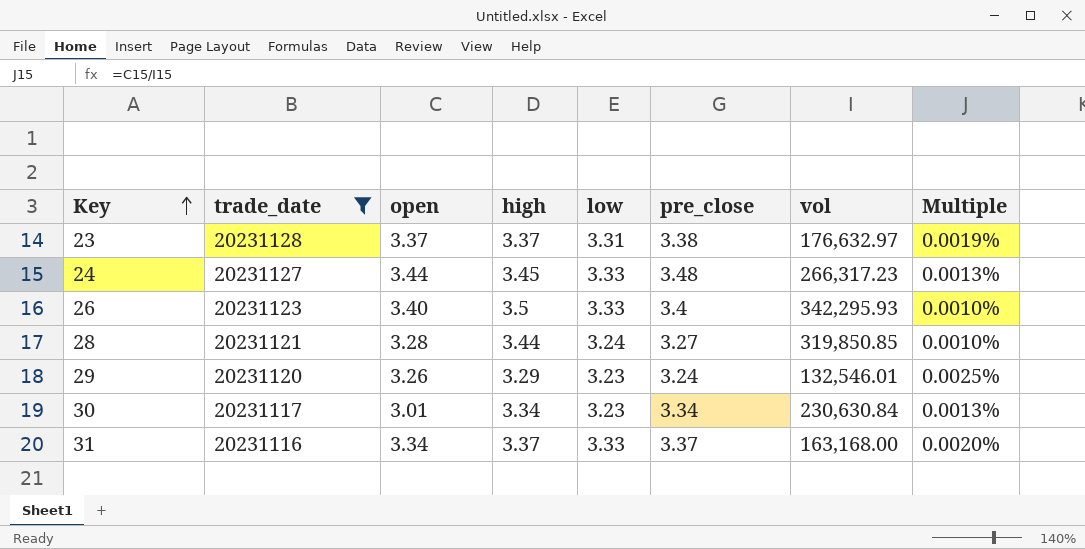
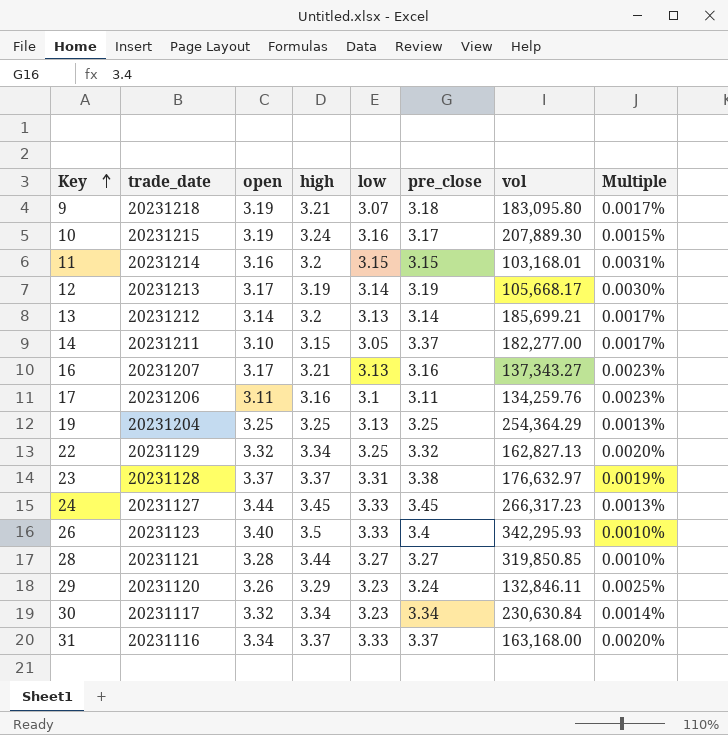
filter: trade_date <= 20231128 -> none
24 | pre_close: 3.48 -> 3.45
28 | low: 3.24 -> 3.27
29 | vol: 132,546.01 -> 132,846.11
30 | open: 3.01 -> 3.32
30 | Multiple: 0.0013% -> 0.0014%

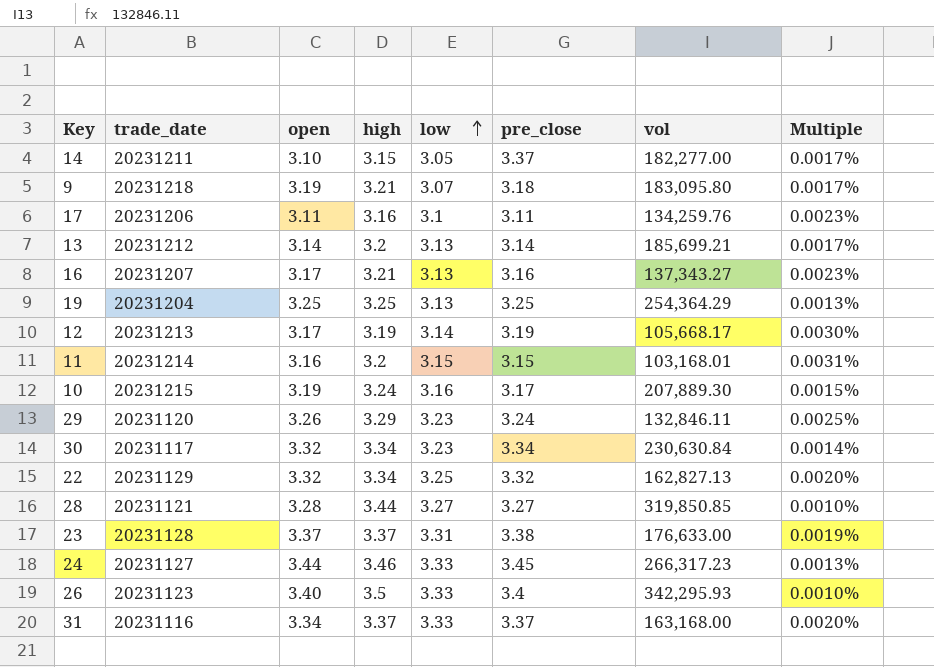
row order: Key ascending -> low ascending
23 | vol: 176,632.97 -> 176,633.00
24 | high: 3.45 -> 3.46

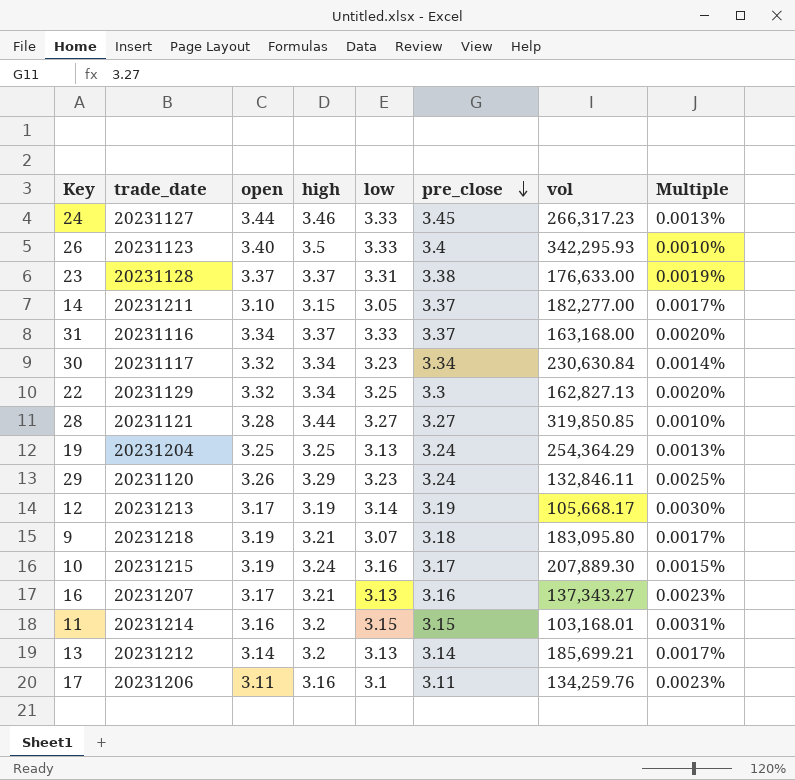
row order: low ascending -> pre_close descending
22 | pre_close: 3.32 -> 3.3
19 | pre_close: 3.25 -> 3.24

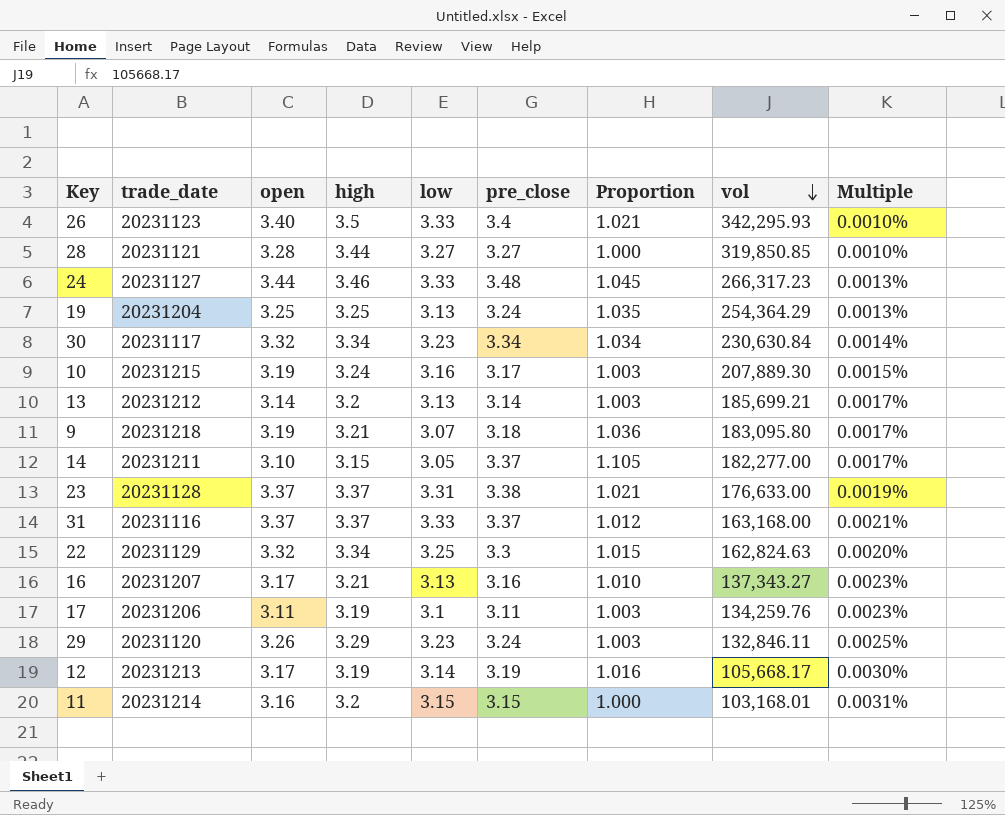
row order: pre_close descending -> vol descending
column Proportion | formula: none -> [pre_close] / [low]
24 | pre_close: 3.45 -> 3.48
31 | open: 3.34 -> 3.37
31 | Multiple: 0.0020% -> 0.0021%
22 | vol: 162,827.13 -> 162,824.63
17 | high: 3.16 -> 3.19

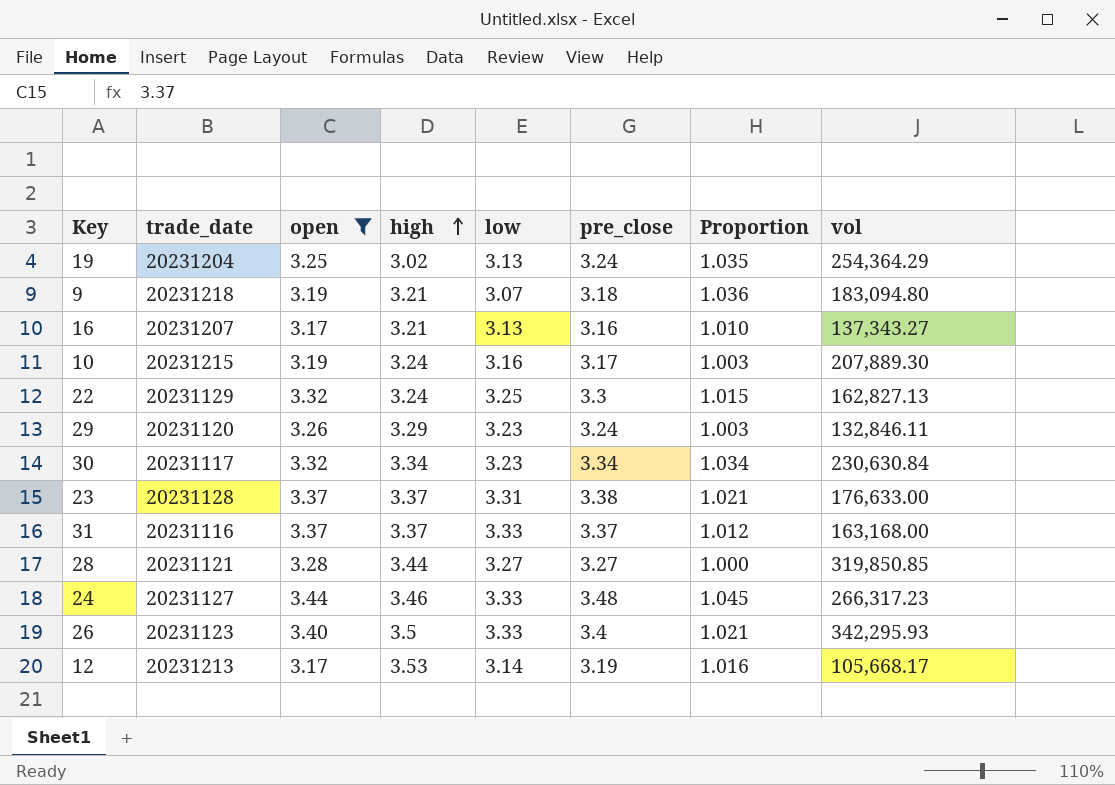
filter: none -> open >= 3.17
row order: vol descending -> high ascending
column Multiple | formula: [open] / [vol] -> none
19 | high: 3.25 -> 3.02
9 | vol: 183,095.80 -> 183,094.80
22 | high: 3.34 -> 3.24
22 | vol: 162,824.63 -> 162,827.13
12 | high: 3.19 -> 3.53

